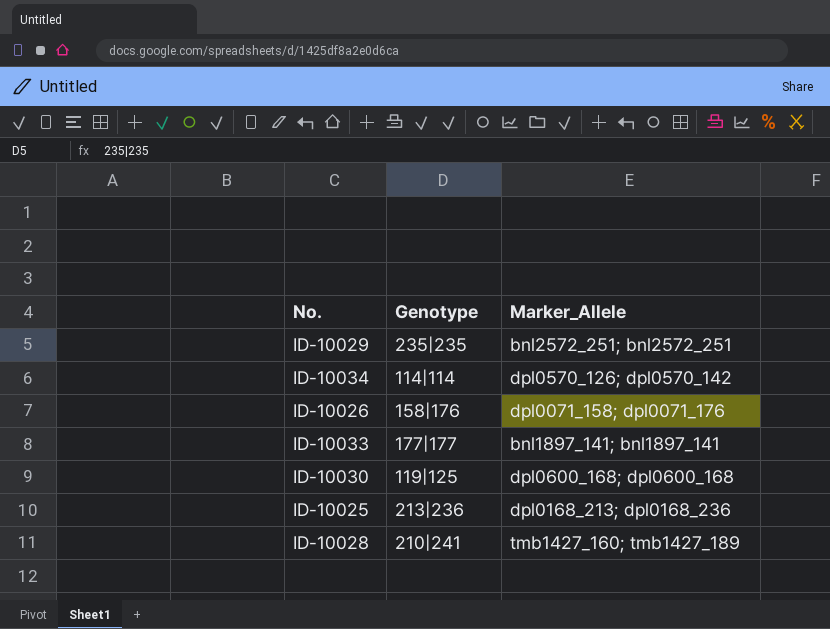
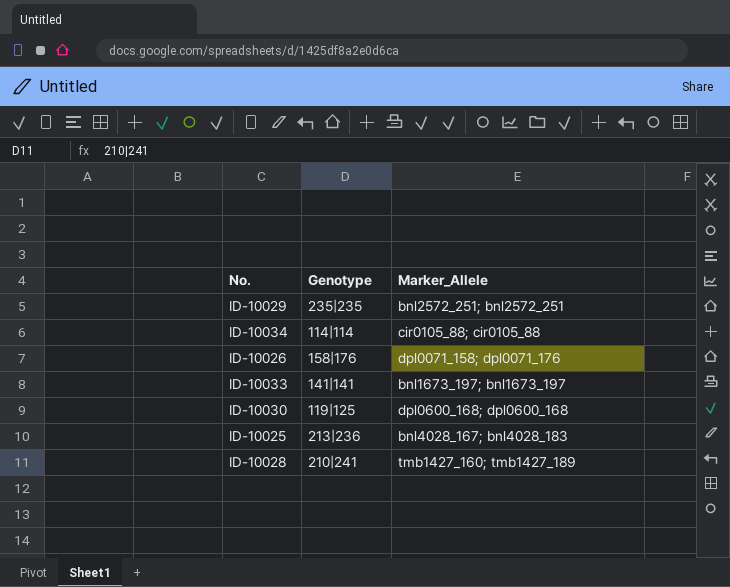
ID-10034 | Marker_Allele: dpl0570_126; dpl0570_142 -> cir0105_88; cir0105_88
ID-10033 | Genotype: 177|177 -> 141|141
ID-10033 | Marker_Allele: bnl1897_141; bnl1897_141 -> bnl1673_197; bnl1673_197
ID-10025 | Marker_Allele: dpl0168_213; dpl0168_236 -> bnl4028_167; bnl4028_183

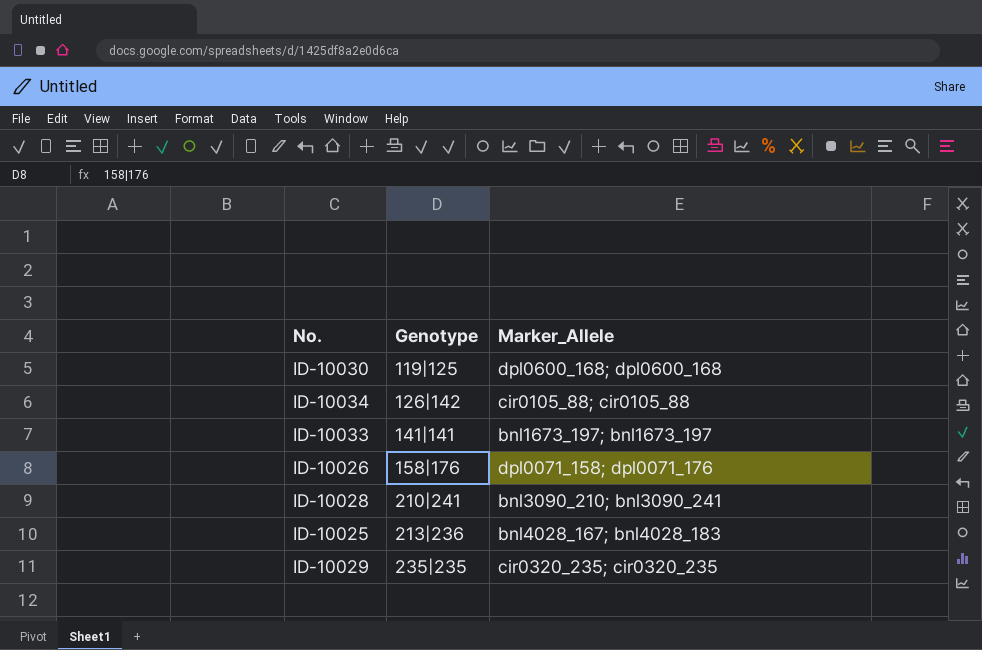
row order: none -> Genotype ascending
ID-10034 | Genotype: 114|114 -> 126|142
ID-10028 | Marker_Allele: tmb1427_160; tmb1427_189 -> bnl3090_210; bnl3090_241
ID-10029 | Marker_Allele: bnl2572_251; bnl2572_251 -> cir0320_235; cir0320_235

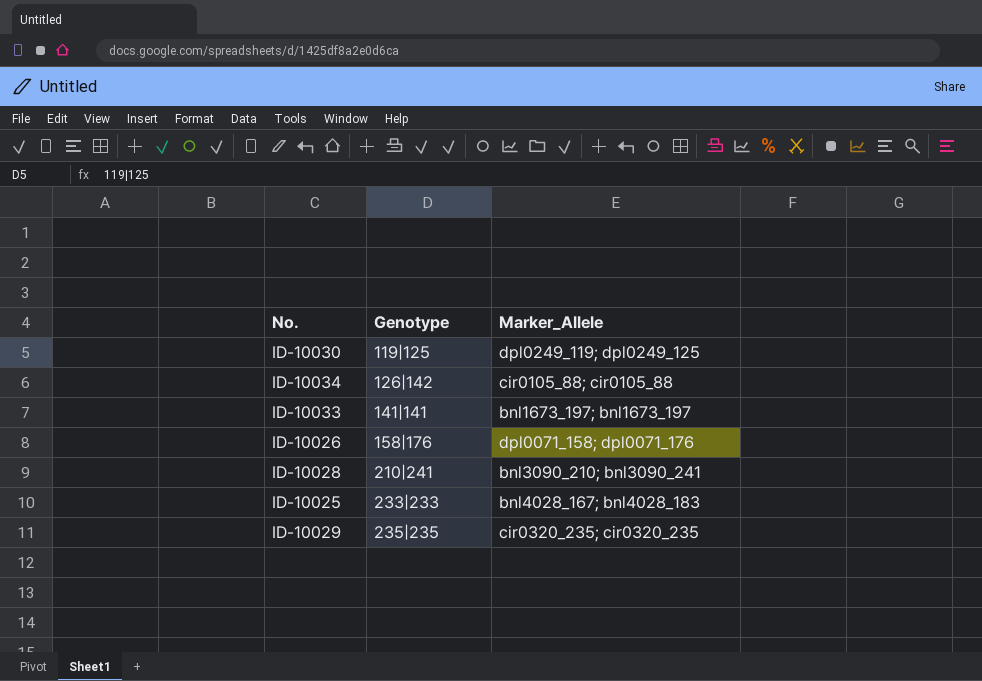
ID-10030 | Marker_Allele: dpl0600_168; dpl0600_168 -> dpl0249_119; dpl0249_125
ID-10025 | Genotype: 213|236 -> 233|233

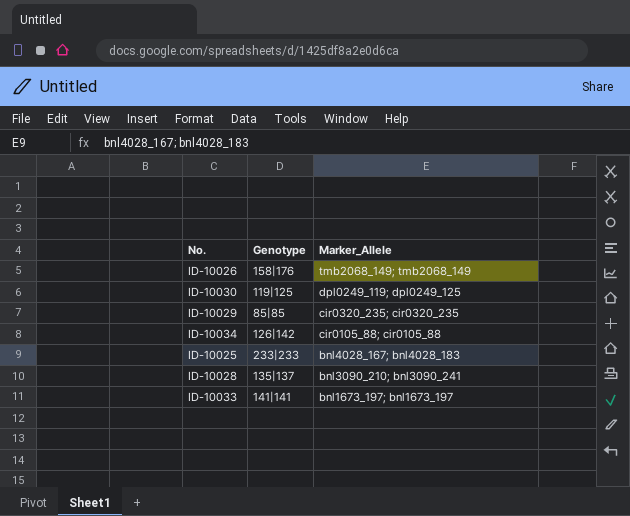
row order: Genotype ascending -> Marker_Allele descending
ID-10026 | Marker_Allele: dpl0071_158; dpl0071_176 -> tmb2068_149; tmb2068_149
ID-10029 | Genotype: 235|235 -> 85|85
ID-10028 | Genotype: 210|241 -> 135|137

